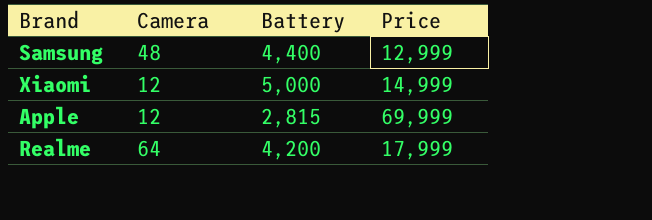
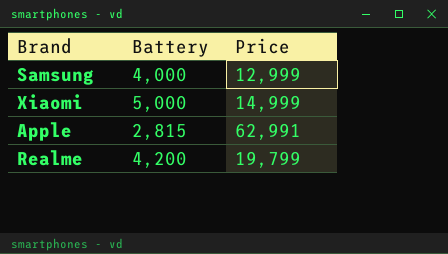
column Camera | position: 2 -> none
Samsung | Battery: 4,400 -> 4,000
Apple | Price: 69,999 -> 62,991
Realme | Price: 17,999 -> 19,799

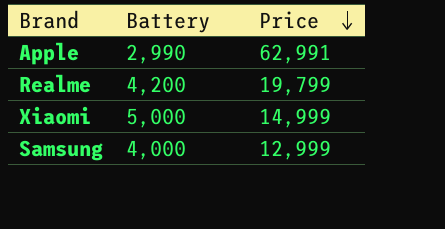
row order: none -> Price descending
Apple | Battery: 2,815 -> 2,990

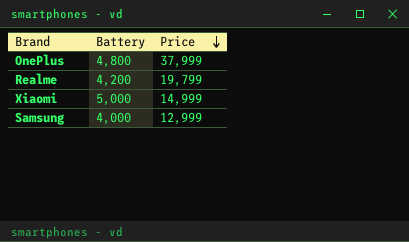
row Apple: 2,990 | 62,991 -> none
row OnePlus: none -> 4,800 | 37,999

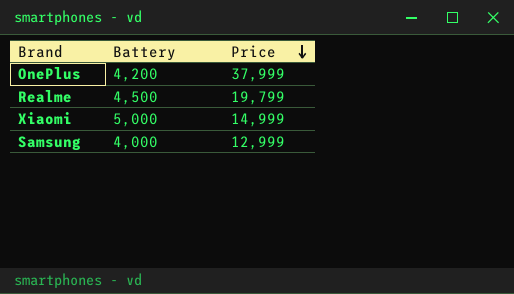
OnePlus | Battery: 4,800 -> 4,200
Realme | Battery: 4,200 -> 4,500

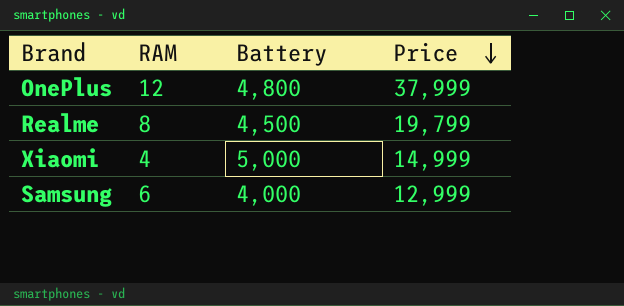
column RAM | position: none -> 2
OnePlus | Battery: 4,200 -> 4,800

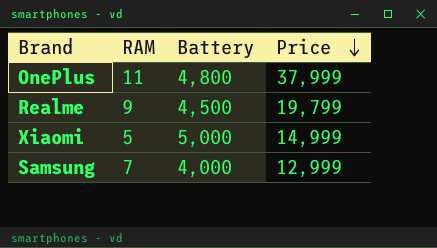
OnePlus | RAM: 12 -> 11
Realme | RAM: 8 -> 9
Xiaomi | RAM: 4 -> 5
Samsung | RAM: 6 -> 7

